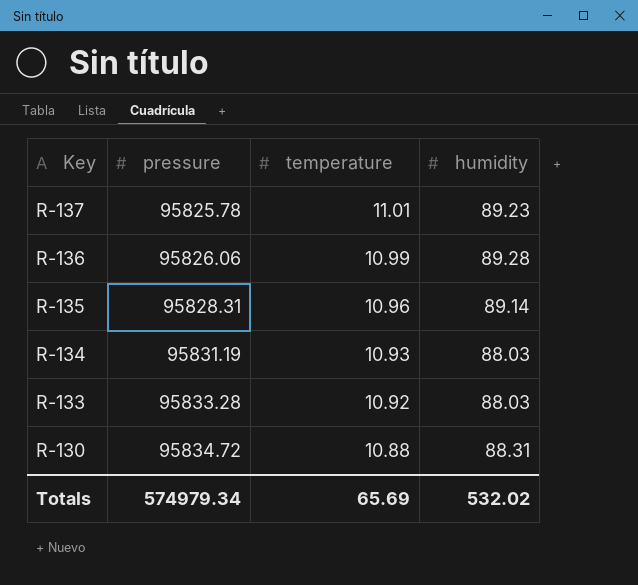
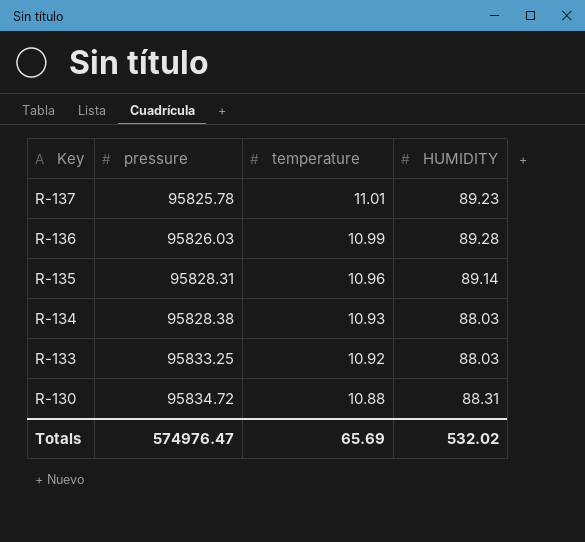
column name: humidity -> HUMIDITY
R-136 | pressure: 95826.06 -> 95826.03
R-134 | pressure: 95831.19 -> 95828.38
R-133 | pressure: 95833.28 -> 95833.25
Totals | pressure: 574979.34 -> 574976.47

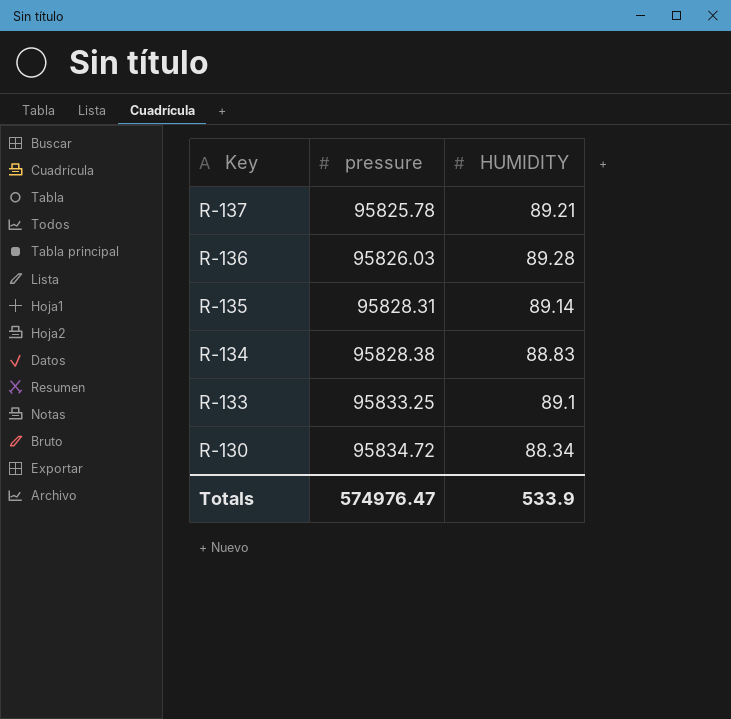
column temperature | position: 3 -> none
R-137 | HUMIDITY: 89.23 -> 89.21
R-134 | HUMIDITY: 88.03 -> 88.83
R-133 | HUMIDITY: 88.03 -> 89.1
R-130 | HUMIDITY: 88.31 -> 88.34
Totals | HUMIDITY: 532.02 -> 533.9

